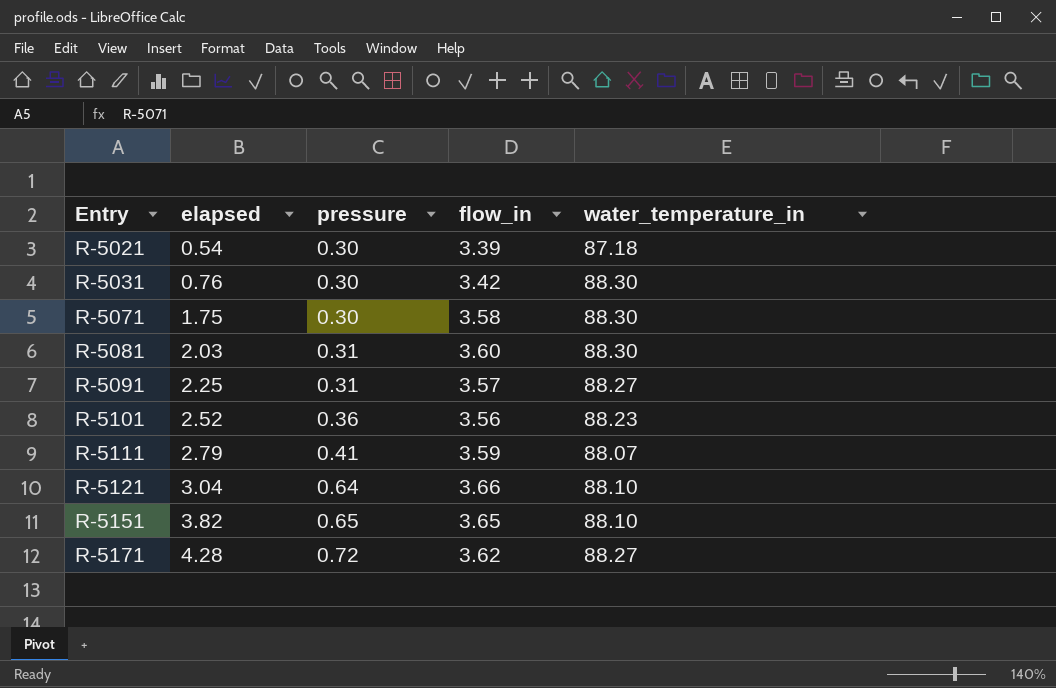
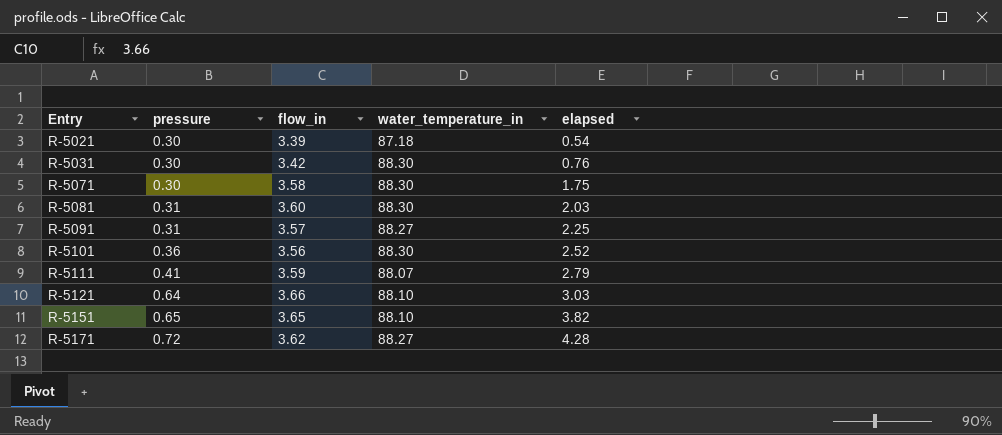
column elapsed | position: 2 -> 5
R-5101 | water_temperature_in: 88.23 -> 88.30
R-5121 | elapsed: 3.04 -> 3.03

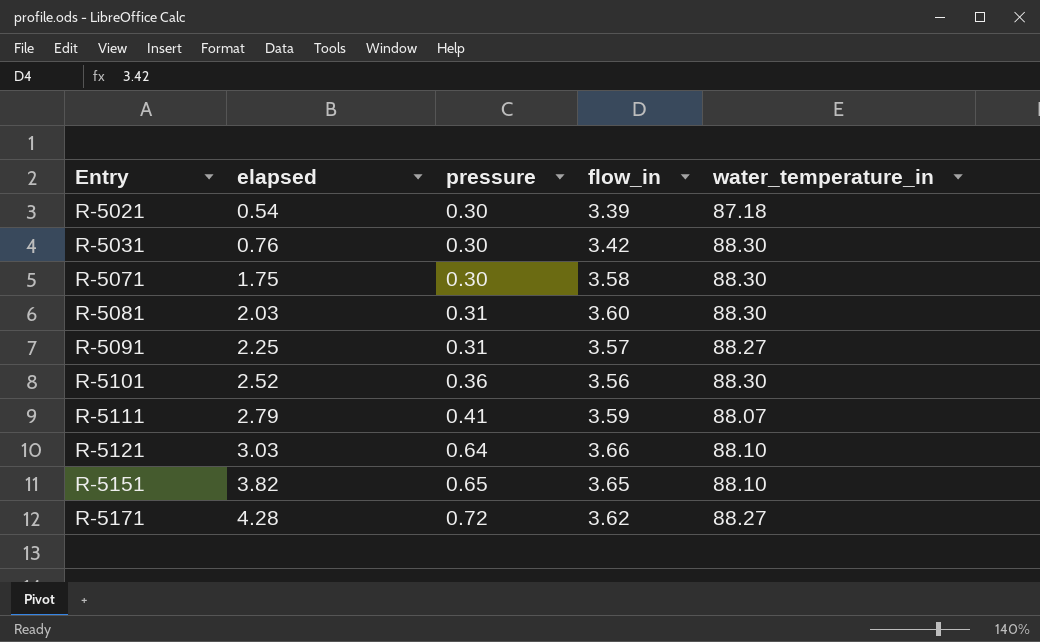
column elapsed | position: 5 -> 2

